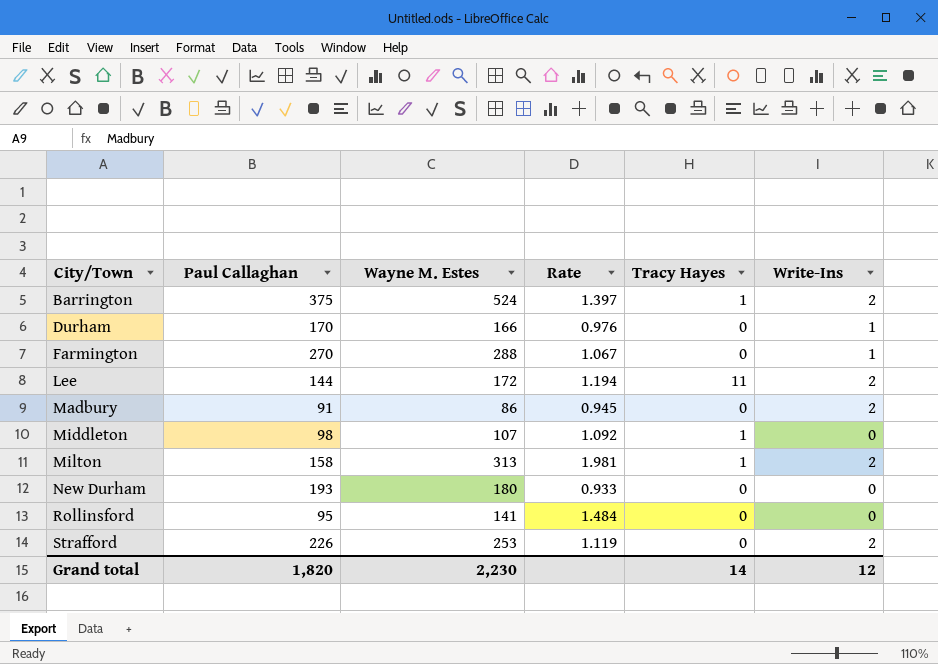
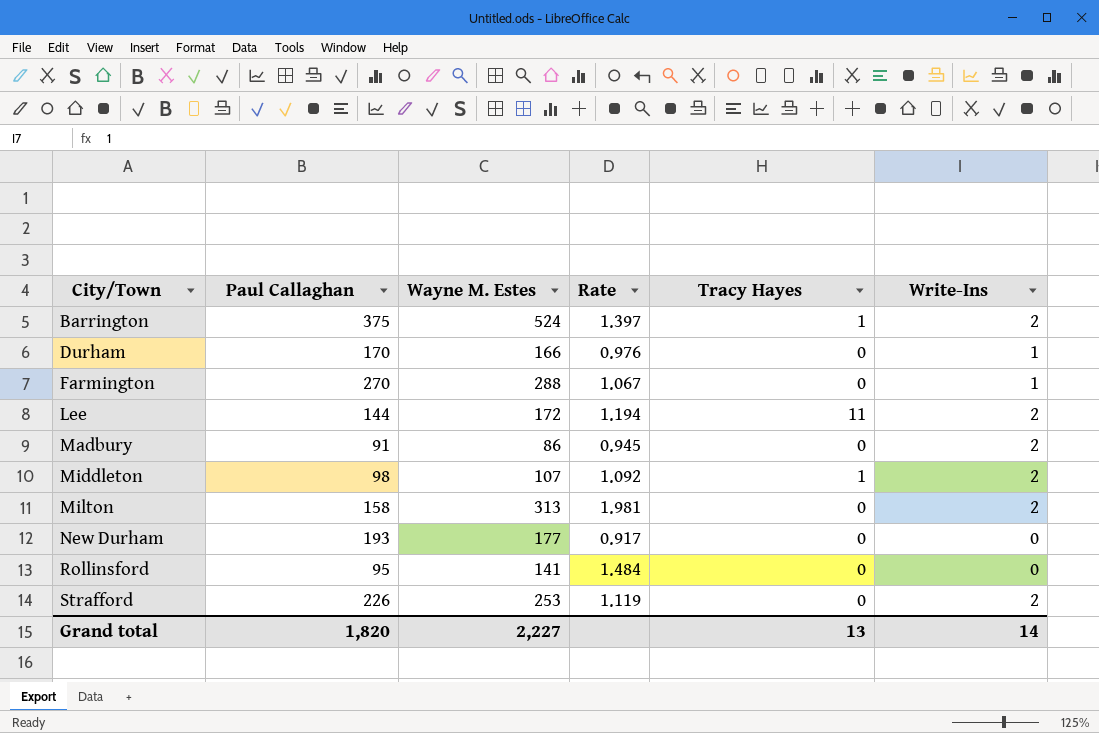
Middleton | Write-Ins: 0 -> 2
Milton | Tracy Hayes: 1 -> 0
New Durham | Wayne M. Estes: 180 -> 177
New Durham | Rate: 0.933 -> 0.917
Grand total | Wayne M. Estes: 2,230 -> 2,227
Grand total | Tracy Hayes: 14 -> 13
Grand total | Write-Ins: 12 -> 14

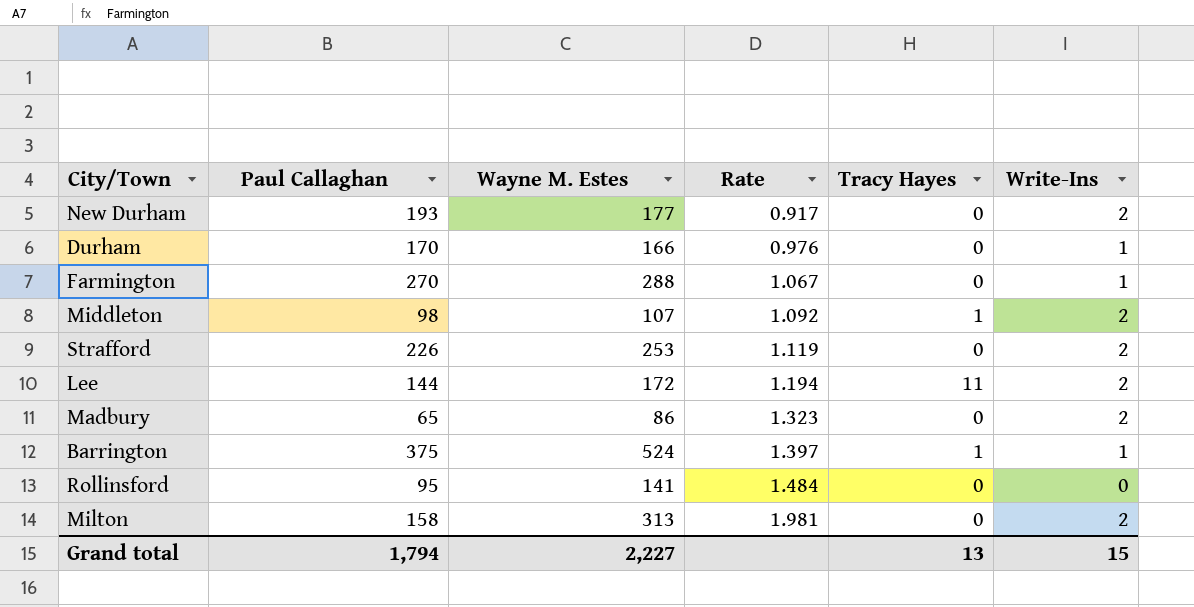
row order: City/Town ascending -> Rate ascending
New Durham | Write-Ins: 0 -> 2
Madbury | Paul Callaghan: 91 -> 65
Madbury | Rate: 0.945 -> 1.323
Barrington | Write-Ins: 2 -> 1
Grand total | Paul Callaghan: 1,820 -> 1,794
Grand total | Write-Ins: 14 -> 15

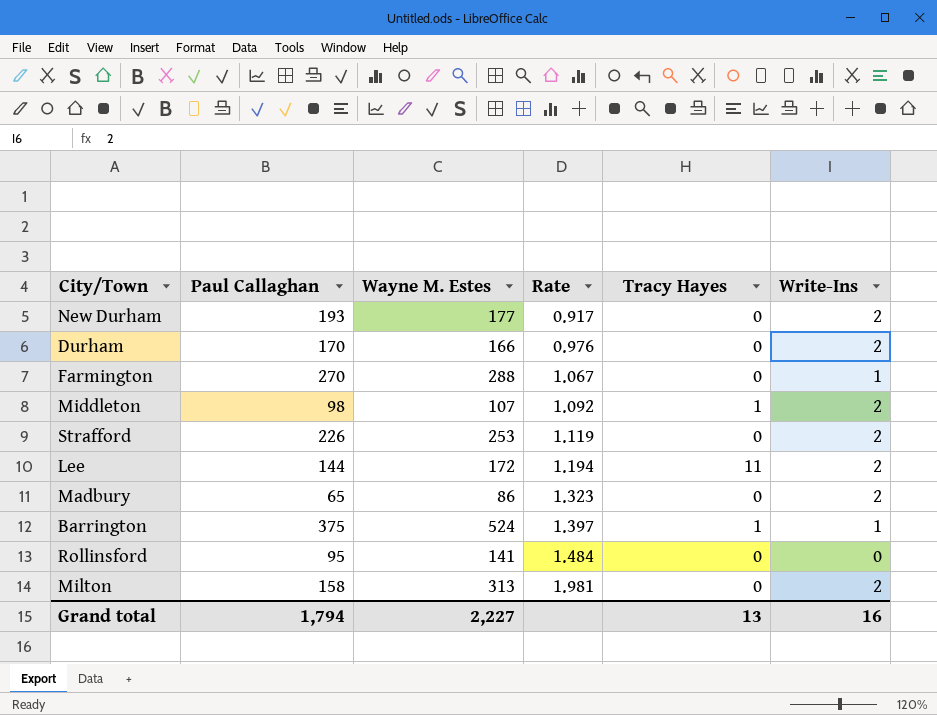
Durham | Write-Ins: 1 -> 2
Grand total | Write-Ins: 15 -> 16

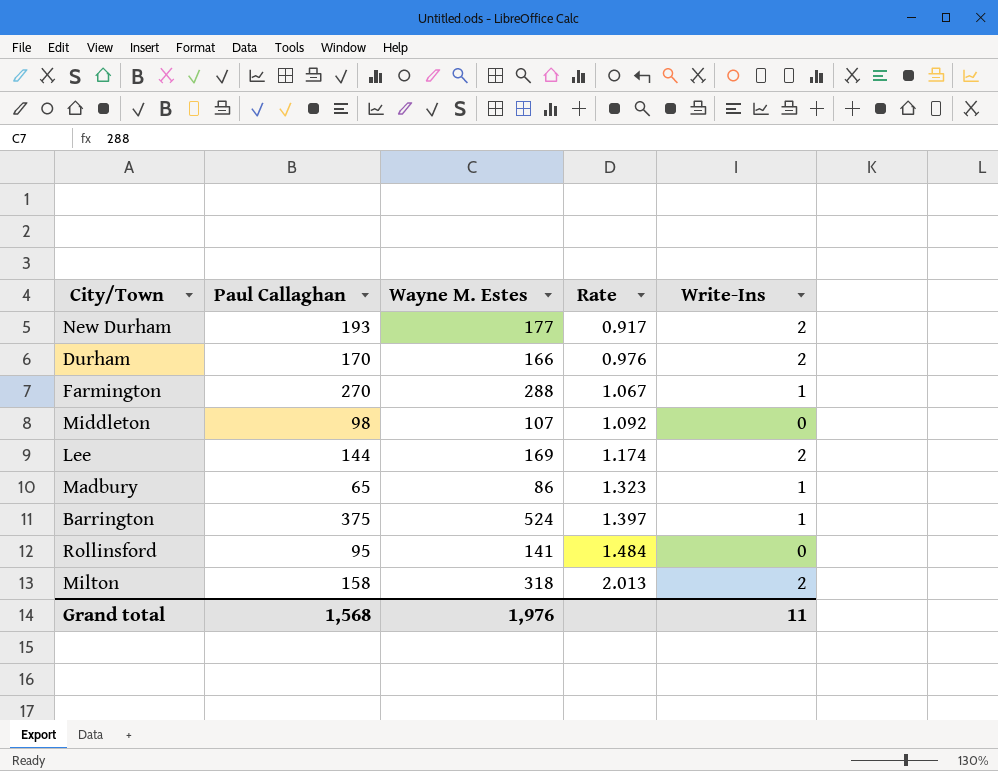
column Tracy Hayes | position: 5 -> none
row Strafford: 226 | 253 | 1.119 | 0 | 2 -> none
Middleton | Write-Ins: 2 -> 0
Lee | Wayne M. Estes: 172 -> 169
Lee | Rate: 1.194 -> 1.174
Madbury | Write-Ins: 2 -> 1
Milton | Wayne M. Estes: 313 -> 318
Milton | Rate: 1.981 -> 2.013
Grand total | Paul Callaghan: 1,794 -> 1,568
Grand total | Wayne M. Estes: 2,227 -> 1,976
Grand total | Write-Ins: 16 -> 11

